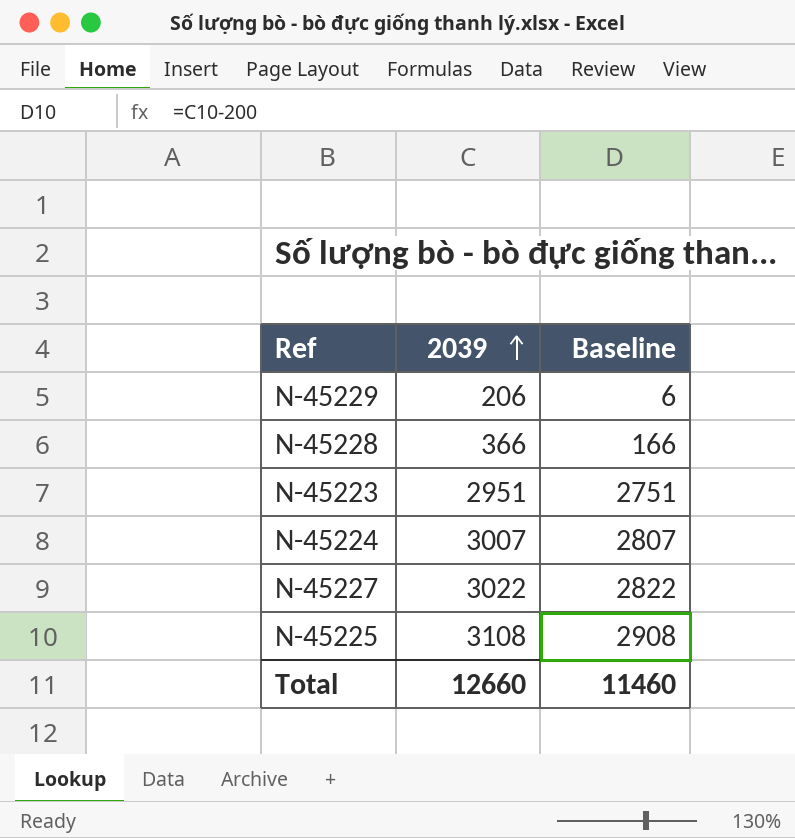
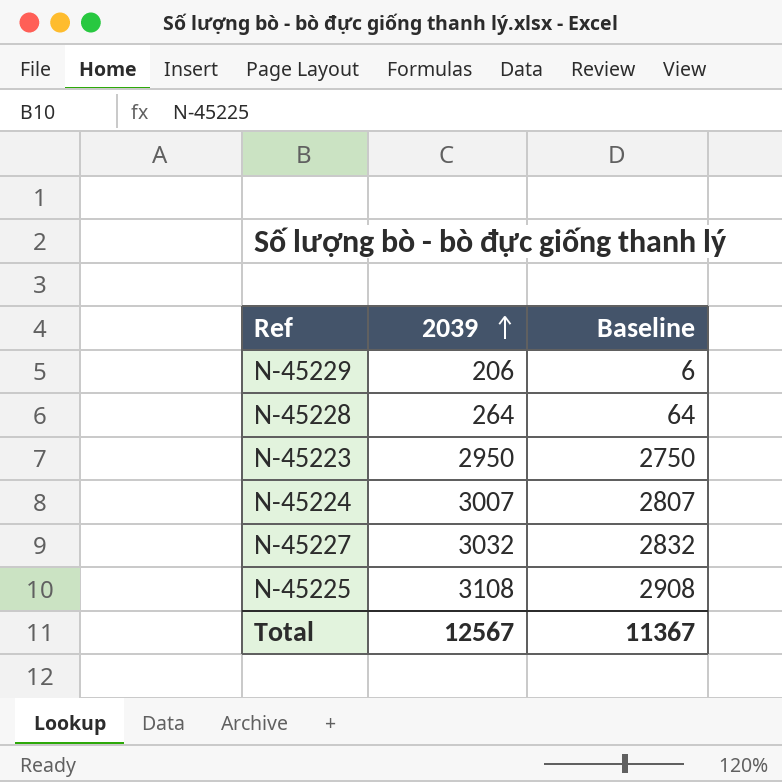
N-45228 | 2039: 366 -> 264
N-45228 | Baseline: 166 -> 64
N-45223 | 2039: 2951 -> 2950
N-45223 | Baseline: 2751 -> 2750
N-45227 | 2039: 3022 -> 3032
N-45227 | Baseline: 2822 -> 2832
Total | 2039: 12660 -> 12567
Total | Baseline: 11460 -> 11367

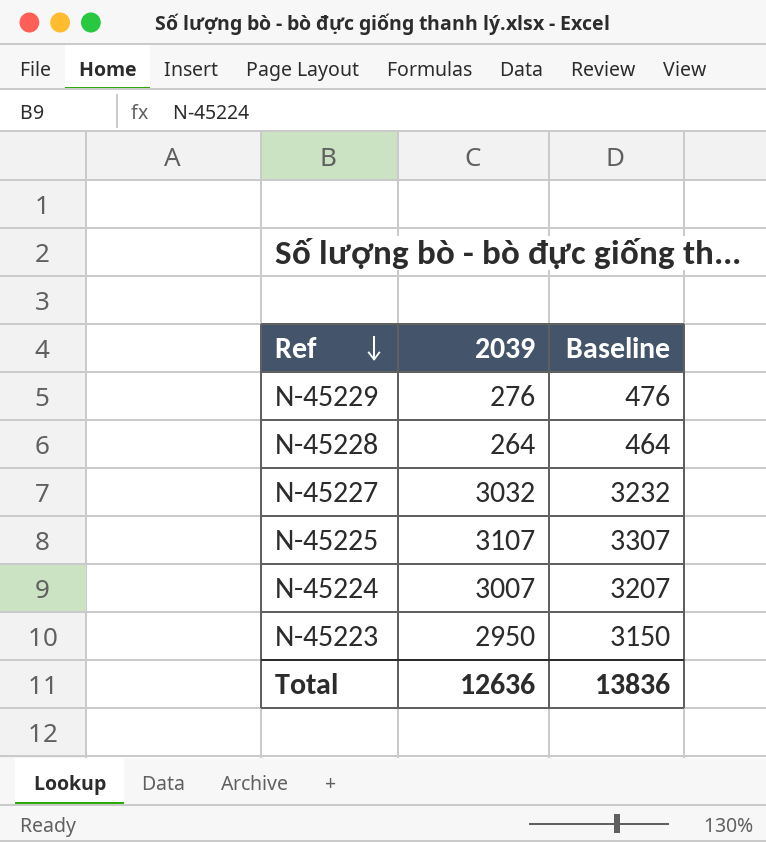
row order: 2039 ascending -> Ref descending
column Baseline | formula: [2039] - 200 -> [2039] + 200
N-45229 | 2039: 206 -> 276
N-45225 | 2039: 3108 -> 3107
Total | 2039: 12567 -> 12636
Total | Baseline: 11367 -> 13836

